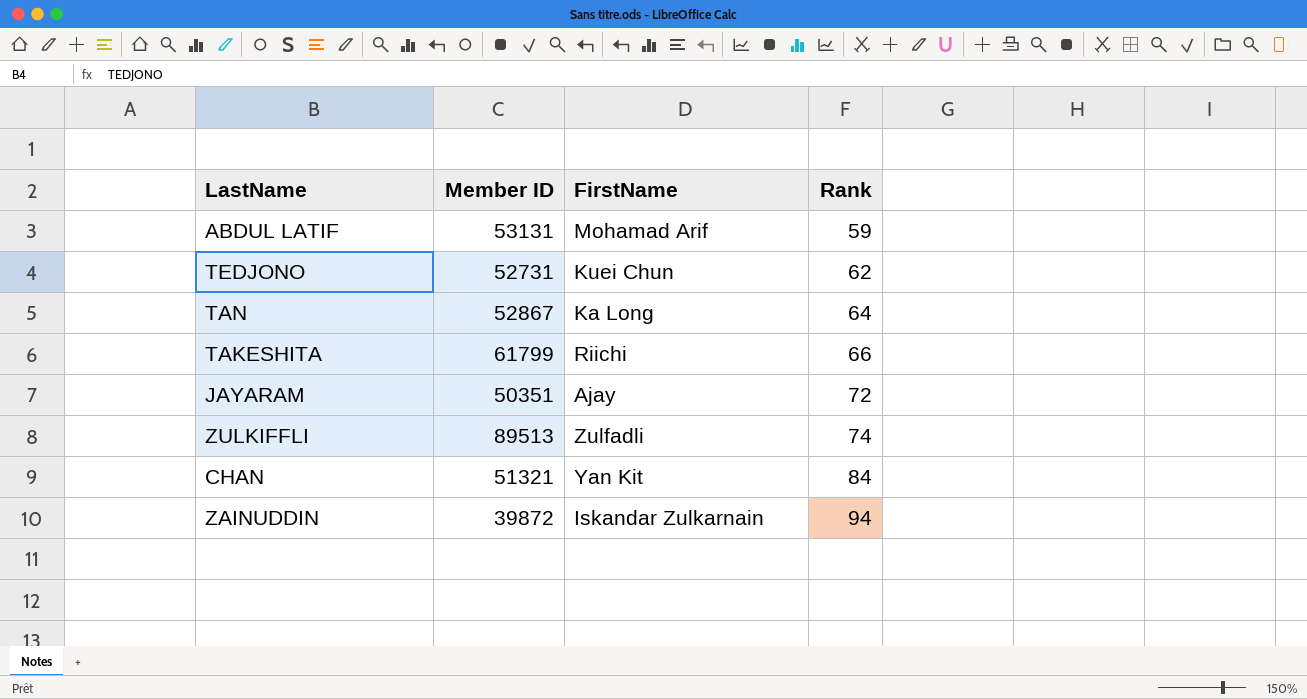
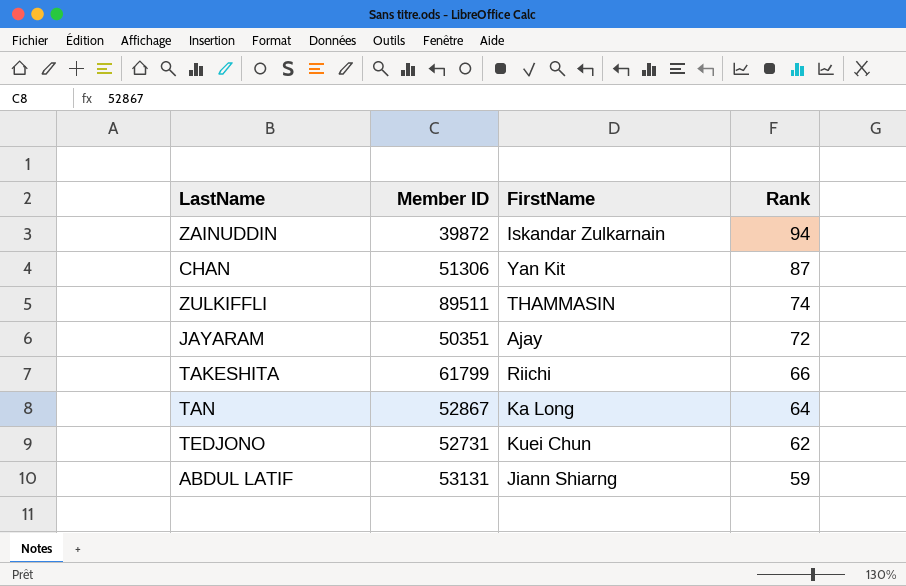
row order: Rank ascending -> Rank descending
CHAN | Member ID: 51321 -> 51306
CHAN | Rank: 84 -> 87
ZULKIFFLI | Member ID: 89513 -> 89511
ZULKIFFLI | FirstName: Zulfadli -> THAMMASIN
ABDUL LATIF | FirstName: Mohamad Arif -> Jiann Shiarng

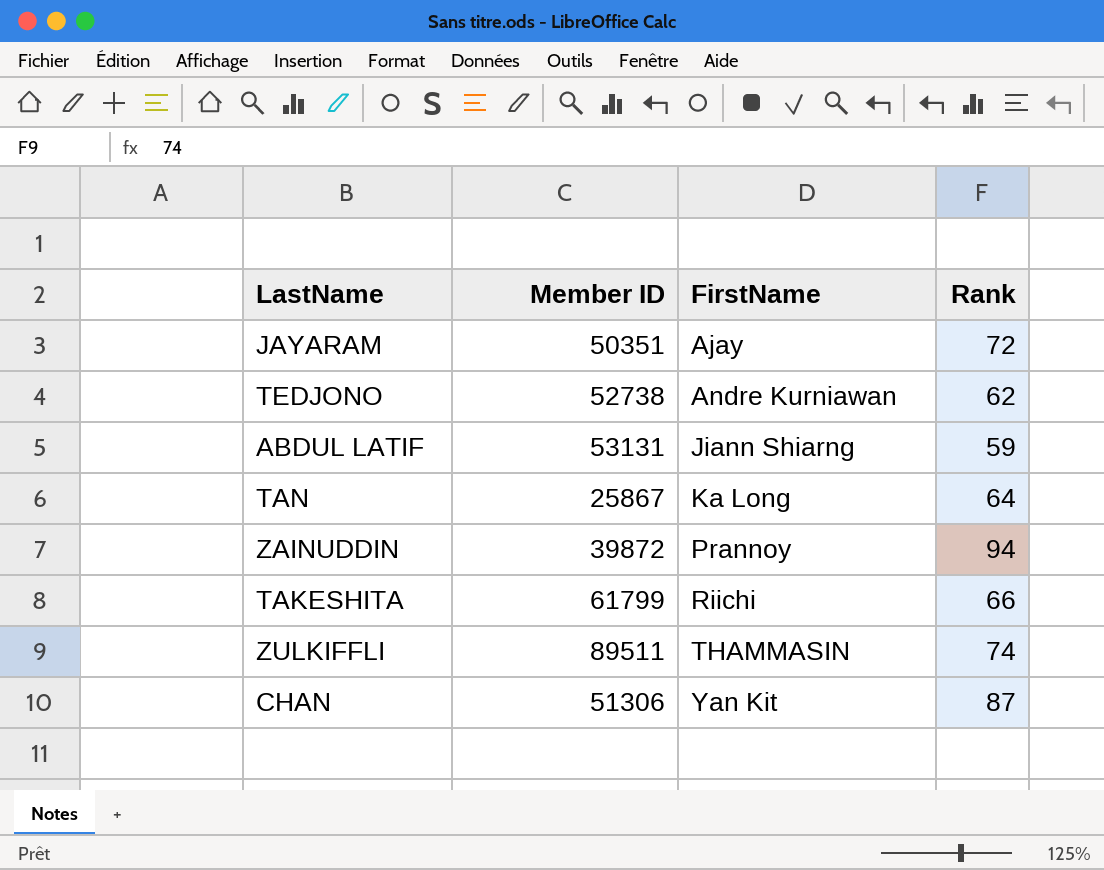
row order: Rank descending -> FirstName ascending
TEDJONO | Member ID: 52731 -> 52738
TEDJONO | FirstName: Kuei Chun -> Andre Kurniawan
TAN | Member ID: 52867 -> 25867
ZAINUDDIN | FirstName: Iskandar Zulkarnain -> Prannoy

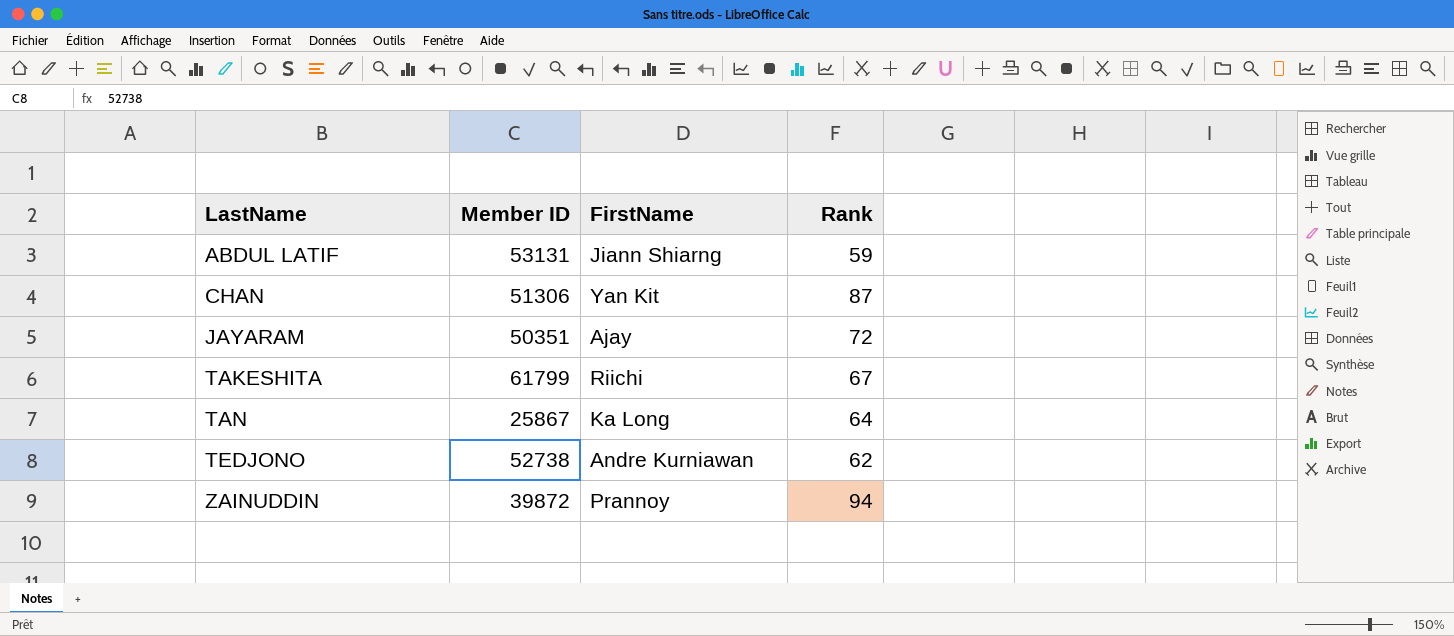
row order: FirstName ascending -> LastName ascending
row ZULKIFFLI: 89511 | THAMMASIN | 74 -> none
TAKESHITA | Rank: 66 -> 67

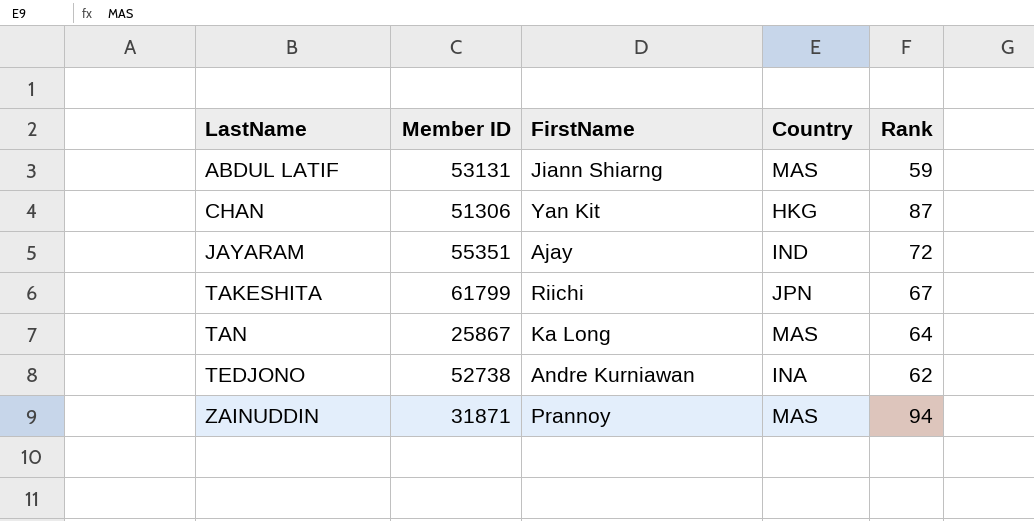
column Country | position: none -> 4
JAYARAM | Member ID: 50351 -> 55351
ZAINUDDIN | Member ID: 39872 -> 31871

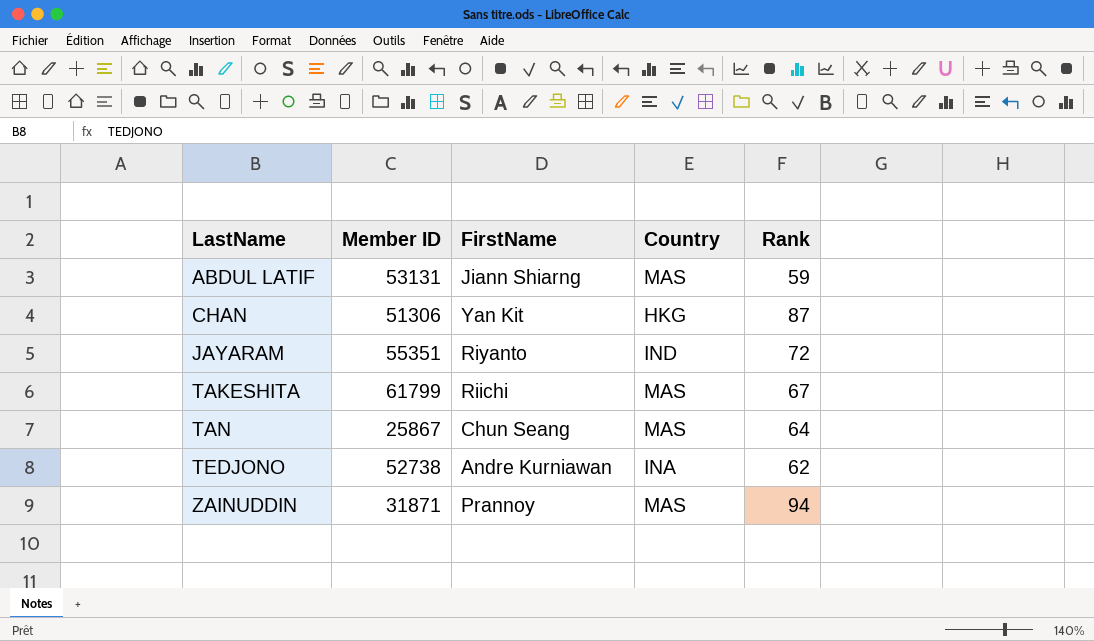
JAYARAM | FirstName: Ajay -> Riyanto
TAKESHITA | Country: JPN -> MAS
TAN | FirstName: Ka Long -> Chun Seang

